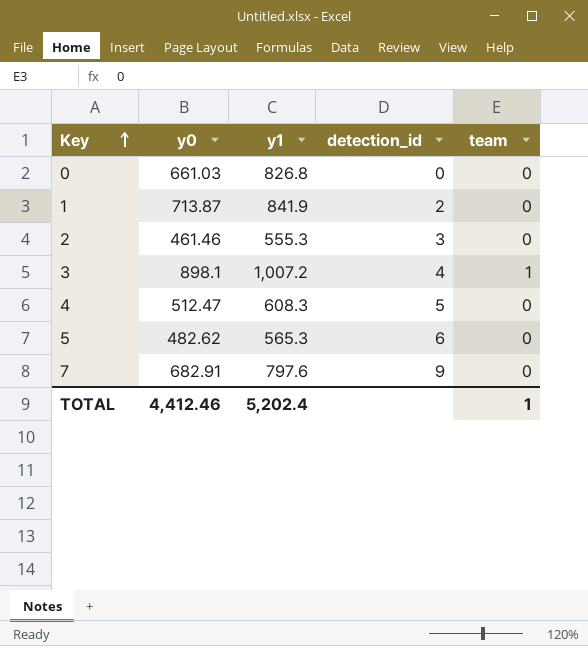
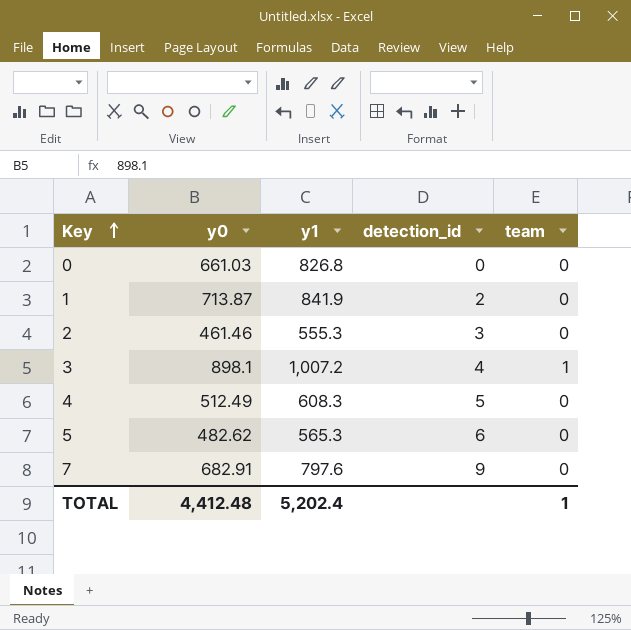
4 | y0: 512.47 -> 512.49
TOTAL | y0: 4,412.46 -> 4,412.48

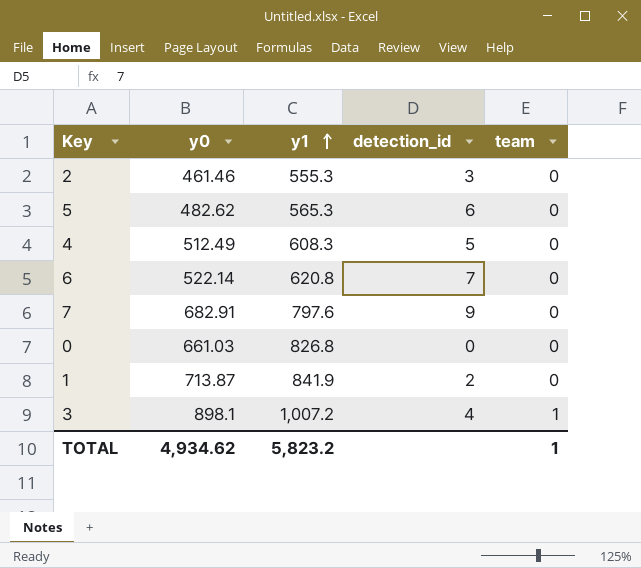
row order: Key ascending -> y1 ascending
row 6: none -> 522.14 | 620.8 | 7 | 0
TOTAL | y0: 4,412.48 -> 4,934.62
TOTAL | y1: 5,202.4 -> 5,823.2

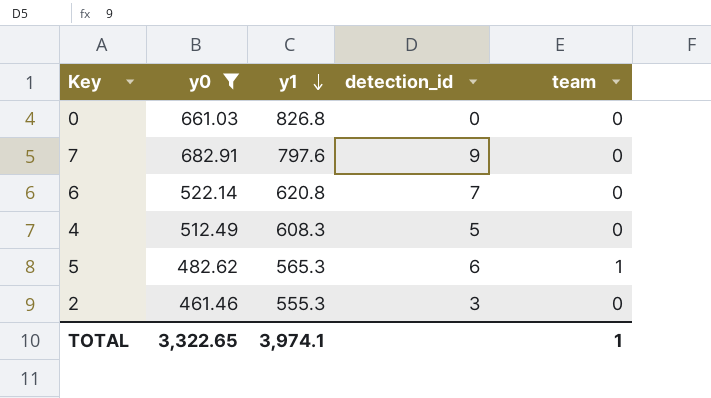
filter: none -> y0 <= 682.91
row order: y1 ascending -> y1 descending
5 | team: 0 -> 1
TOTAL | y0: 4,934.62 -> 3,322.65
TOTAL | y1: 5,823.2 -> 3,974.1

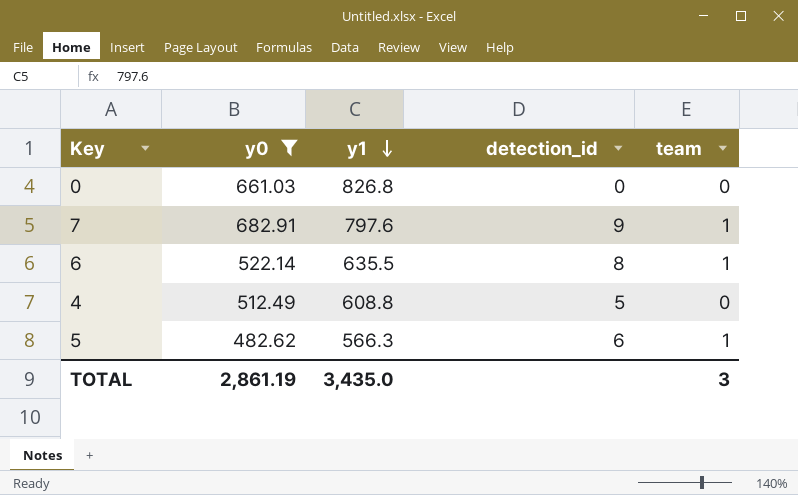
row 2: 461.46 | 555.3 | 3 | 0 -> none
7 | team: 0 -> 1
6 | y1: 620.8 -> 635.5
6 | detection_id: 7 -> 8
6 | team: 0 -> 1
4 | y1: 608.3 -> 608.8
5 | y1: 565.3 -> 566.3
TOTAL | y0: 3,322.65 -> 2,861.19
TOTAL | y1: 3,974.1 -> 3,435.0
TOTAL | team: 1 -> 3

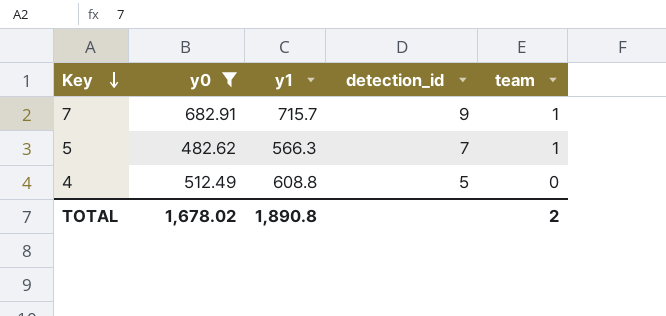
row order: y1 descending -> Key descending
row 0: 661.03 | 826.8 | 0 | 0 -> none
row 6: 522.14 | 635.5 | 8 | 1 -> none
7 | y1: 797.6 -> 715.7
5 | detection_id: 6 -> 7
TOTAL | y0: 2,861.19 -> 1,678.02
TOTAL | y1: 3,435.0 -> 1,890.8
TOTAL | team: 3 -> 2

